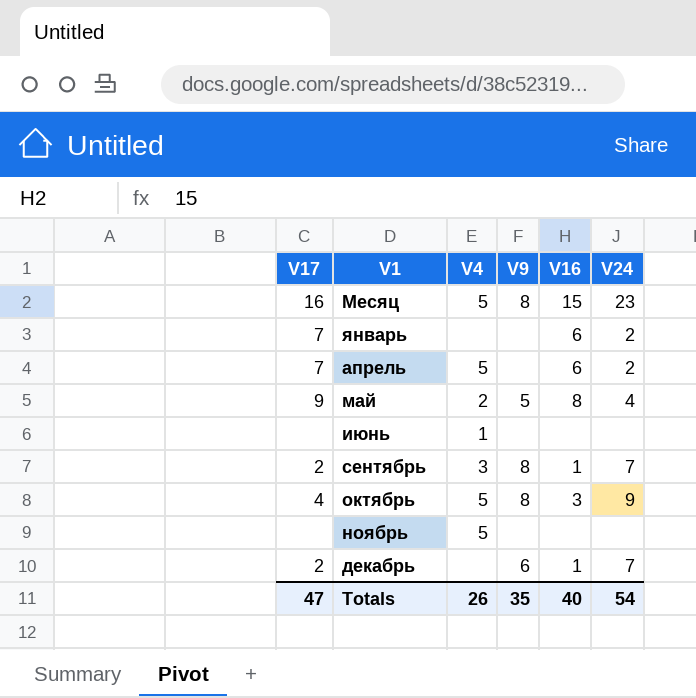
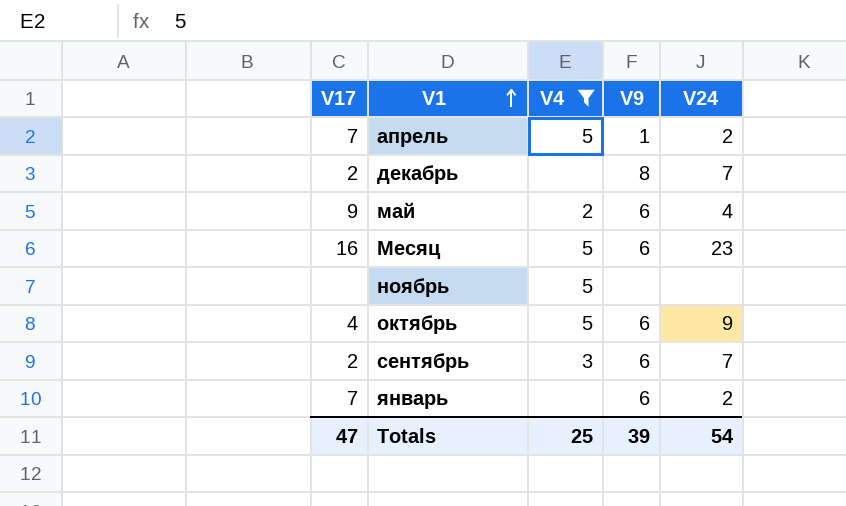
filter: none -> V4 != 1
row order: none -> V1 ascending
column V16 | position: 5 -> none
апрель | V9: none -> 1
декабрь | V9: 6 -> 8
май | V9: 5 -> 6
Месяц | V9: 8 -> 6
октябрь | V9: 8 -> 6
сентябрь | V9: 8 -> 6
январь | V9: none -> 6
Totals | V4: 26 -> 25
Totals | V9: 35 -> 39

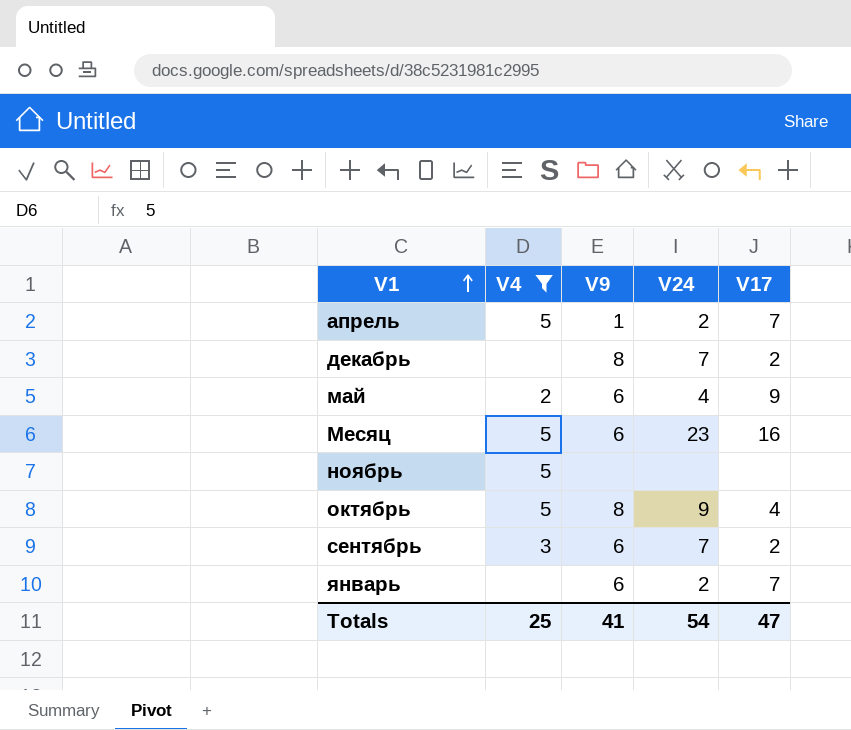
column V17 | position: 1 -> 5
октябрь | V9: 6 -> 8
Totals | V9: 39 -> 41

